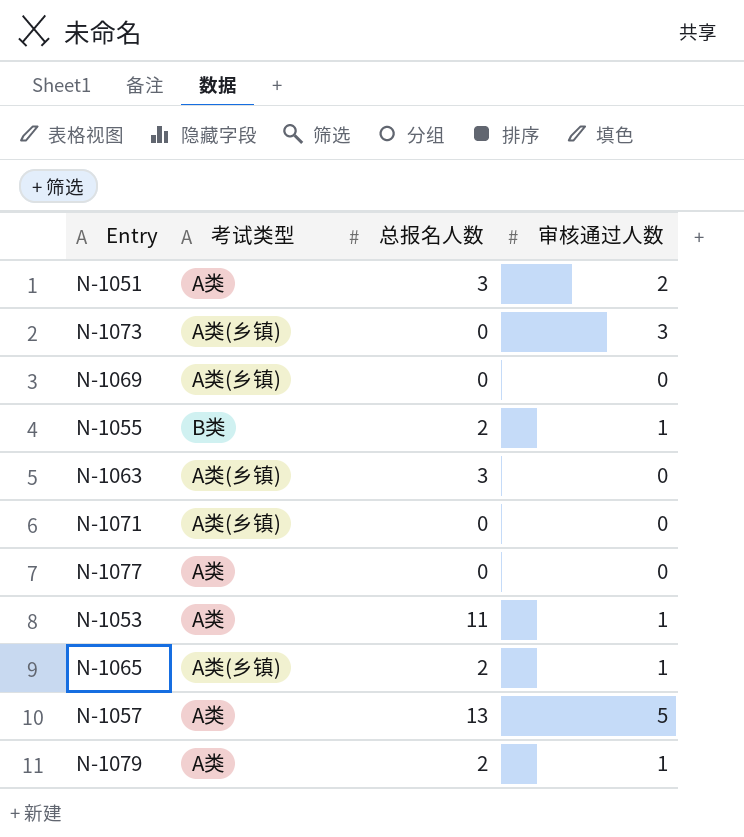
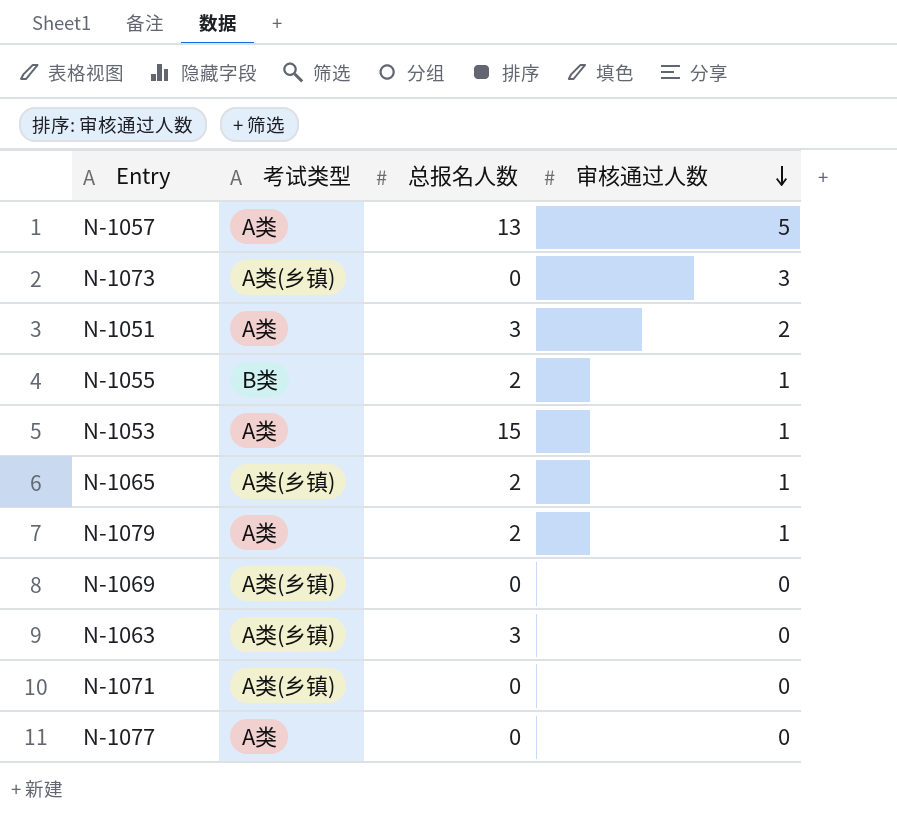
row order: none -> 审核通过人数 descending
N-1053 | 总报名人数: 11 -> 15

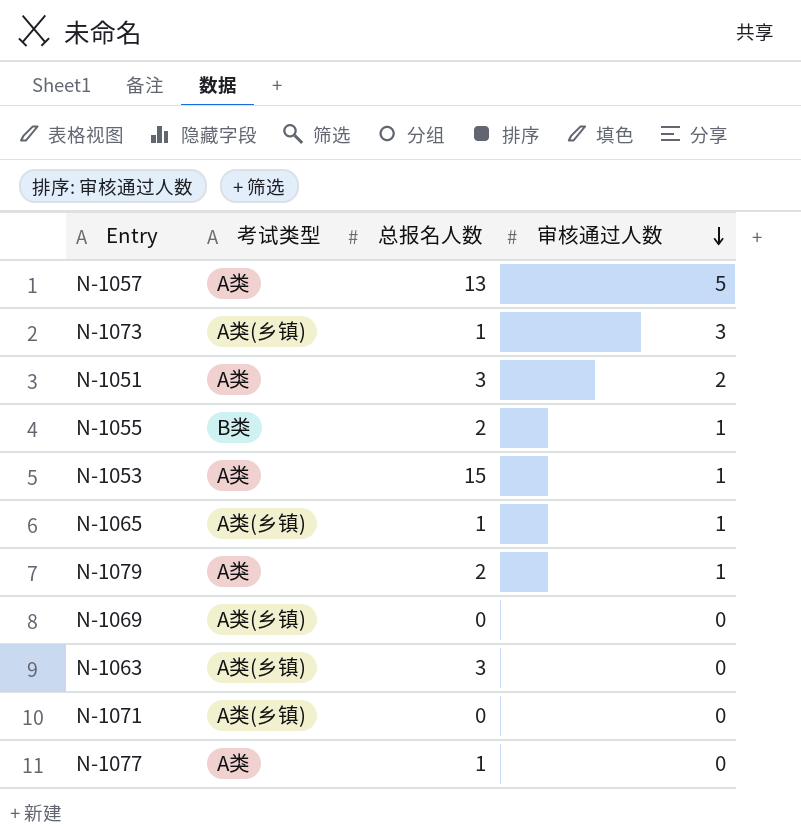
N-1073 | 总报名人数: 0 -> 1
N-1065 | 总报名人数: 2 -> 1
N-1077 | 总报名人数: 0 -> 1

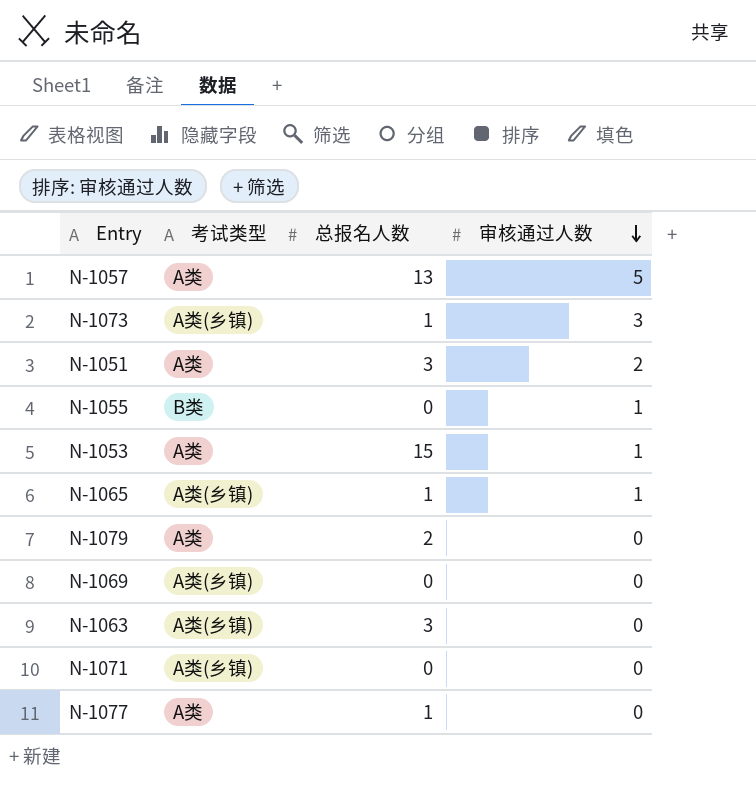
N-1055 | 总报名人数: 2 -> 0
N-1079 | 审核通过人数: 1 -> 0

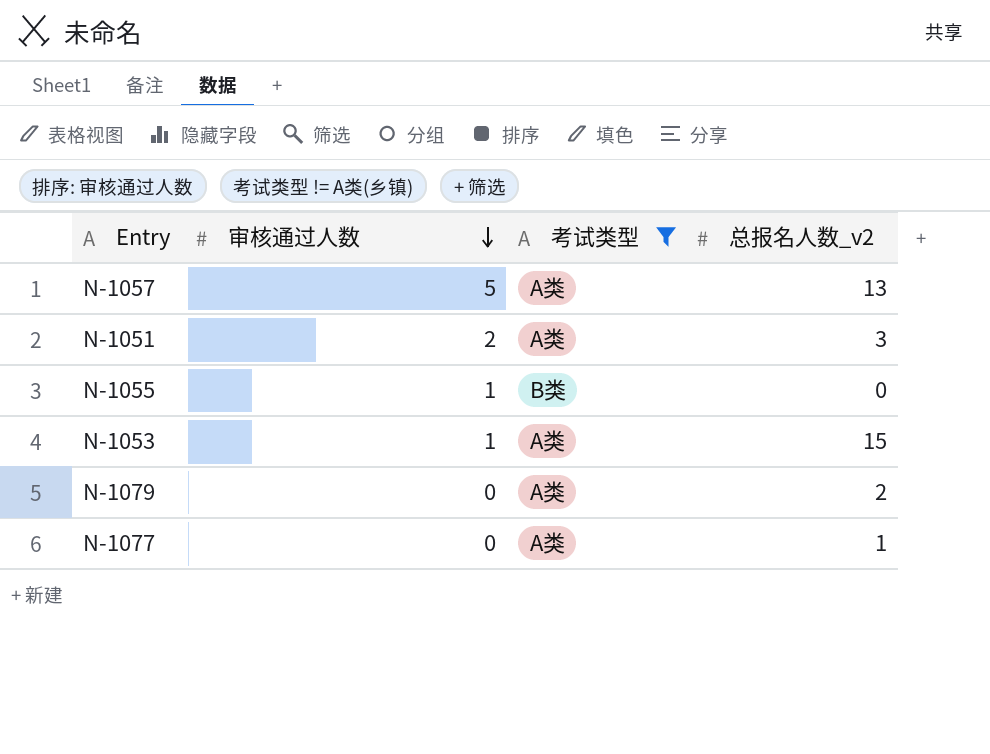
filter: none -> 考试类型 != A类(乡镇)
column 审核通过人数 | position: 4 -> 2
column name: 总报名人数 -> 总报名人数_v2

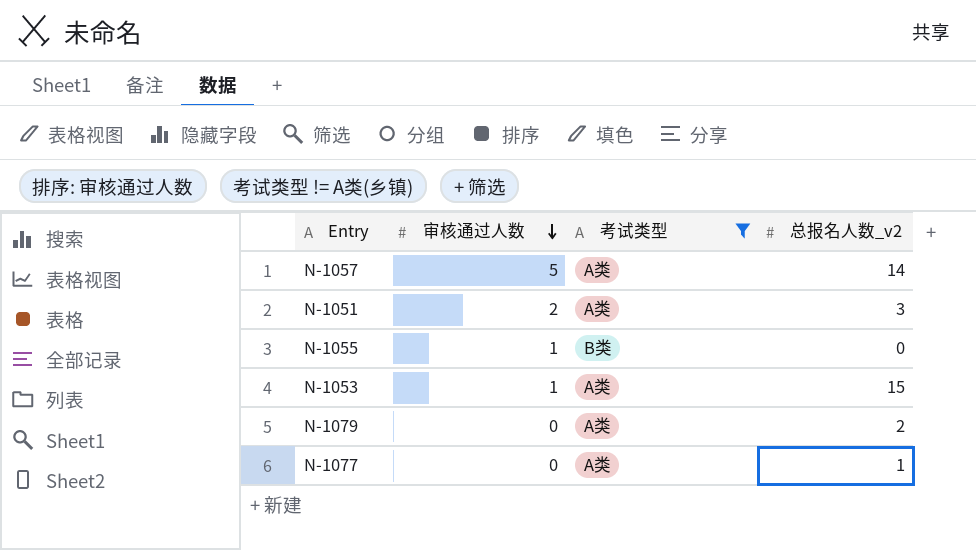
N-1057 | 总报名人数_v2: 13 -> 14

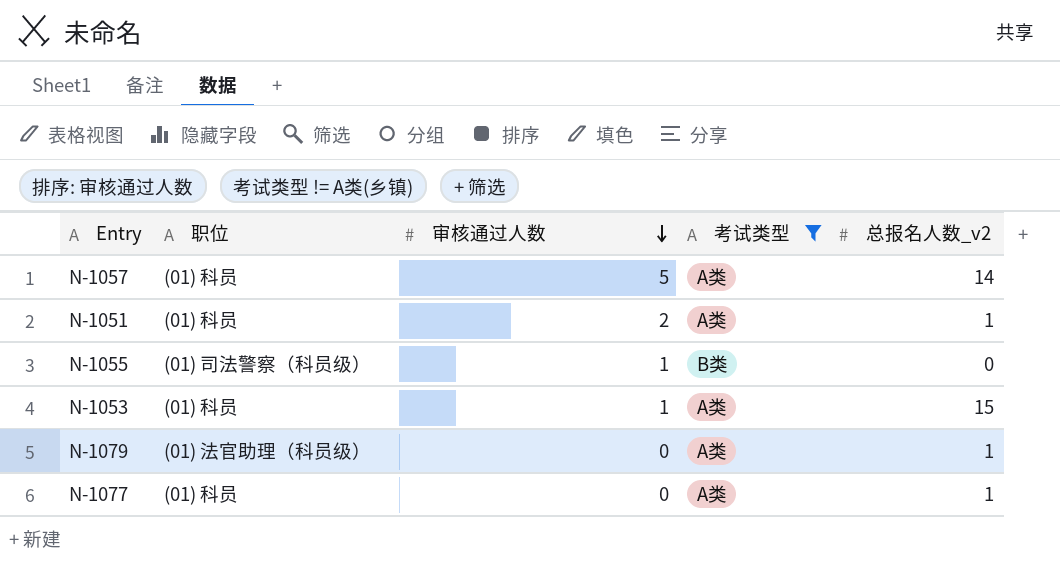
column 职位 | position: none -> 2
N-1051 | 总报名人数_v2: 3 -> 1
N-1079 | 总报名人数_v2: 2 -> 1

